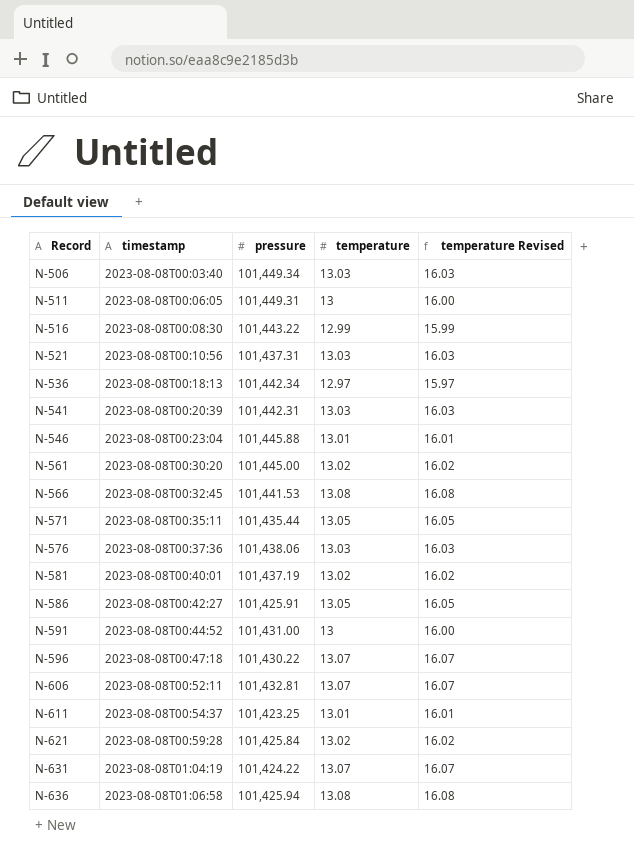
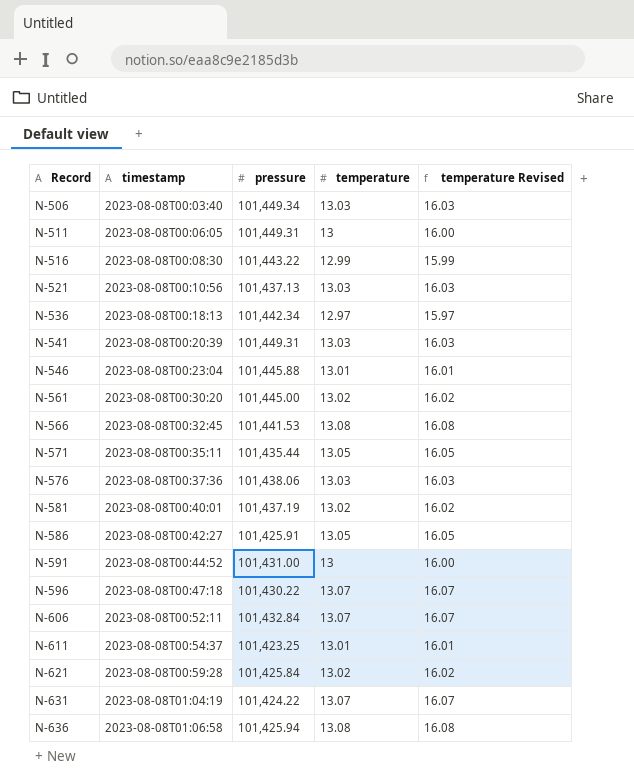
N-521 | pressure: 101,437.31 -> 101,437.13
N-541 | pressure: 101,442.31 -> 101,449.31
N-606 | pressure: 101,432.81 -> 101,432.84

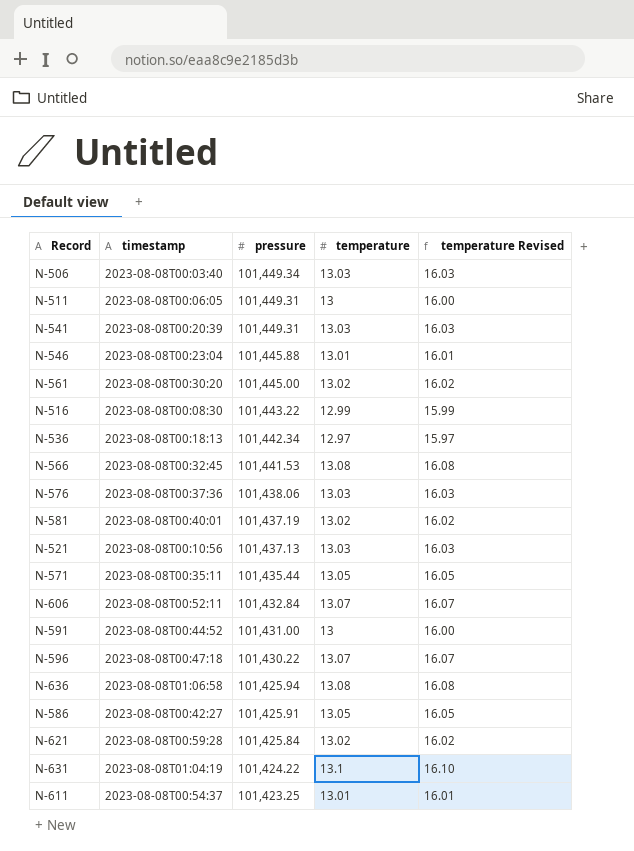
row order: Record ascending -> pressure descending
N-631 | temperature: 13.07 -> 13.1
N-631 | temperature Revised: 16.07 -> 16.10

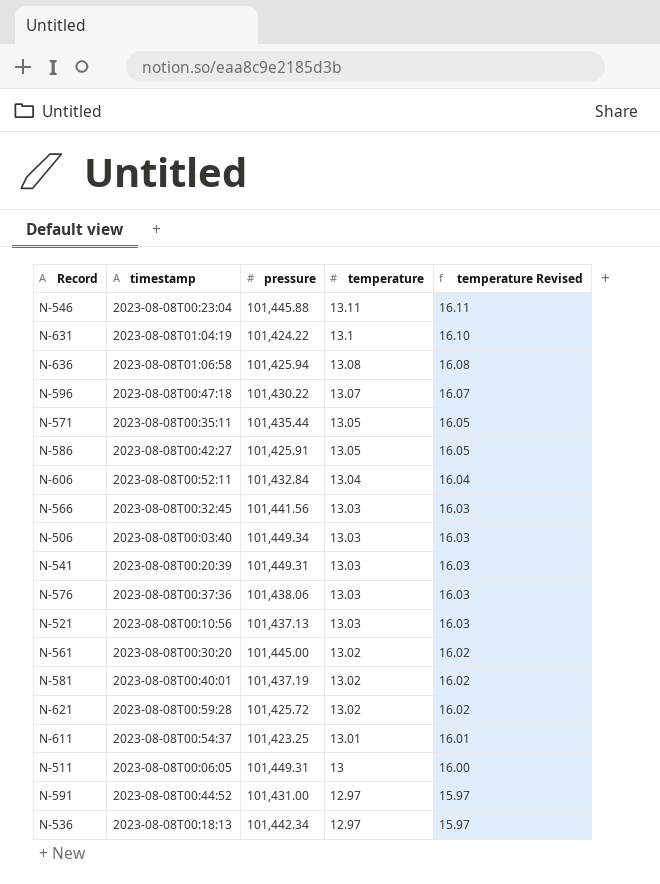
row order: pressure descending -> temperature descending
row N-516: 2023-08-08T00:08:30 | 101,443.22 | 12.99 | 15.99 -> none
N-546 | temperature: 13.01 -> 13.11
N-546 | temperature Revised: 16.01 -> 16.11
N-606 | temperature: 13.07 -> 13.04
N-606 | temperature Revised: 16.07 -> 16.04
N-566 | pressure: 101,441.53 -> 101,441.56
N-566 | temperature: 13.08 -> 13.03
N-566 | temperature Revised: 16.08 -> 16.03
N-621 | pressure: 101,425.84 -> 101,425.72
N-591 | temperature: 13 -> 12.97
N-591 | temperature Revised: 16.00 -> 15.97

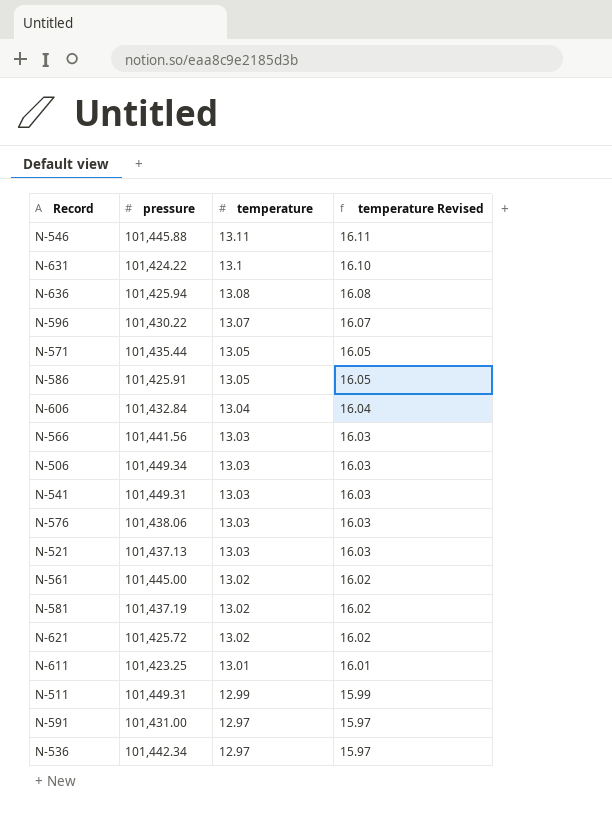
column timestamp | position: 2 -> none
N-511 | temperature: 13 -> 12.99
N-511 | temperature Revised: 16.00 -> 15.99

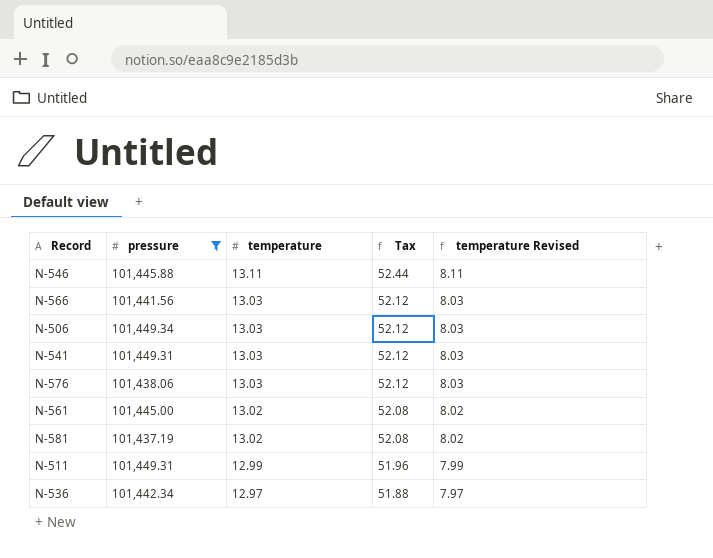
filter: none -> pressure >= 101,437.19
column Tax | formula: none -> [temperature] * 4
column temperature Revised | formula: [temperature] + 3 -> [temperature] - 5

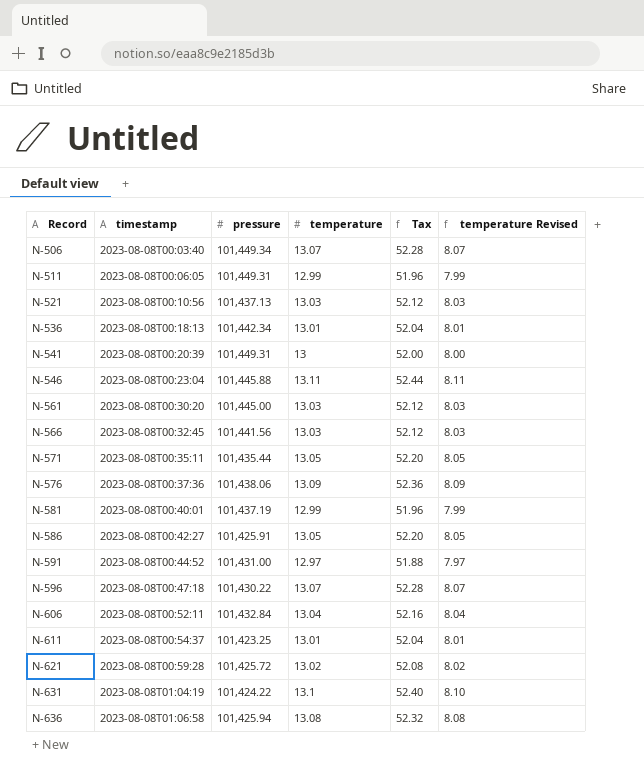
filter: pressure >= 101,437.19 -> none
row order: temperature descending -> Record ascending
column timestamp | position: none -> 2
N-506 | temperature: 13.03 -> 13.07
N-506 | Tax: 52.12 -> 52.28
N-506 | temperature Revised: 8.03 -> 8.07
N-536 | temperature: 12.97 -> 13.01
N-536 | Tax: 51.88 -> 52.04
N-536 | temperature Revised: 7.97 -> 8.01
N-541 | temperature: 13.03 -> 13
N-541 | Tax: 52.12 -> 52.00
N-541 | temperature Revised: 8.03 -> 8.00
N-561 | temperature: 13.02 -> 13.03
N-561 | Tax: 52.08 -> 52.12
N-561 | temperature Revised: 8.02 -> 8.03
N-576 | temperature: 13.03 -> 13.09
N-576 | Tax: 52.12 -> 52.36
N-576 | temperature Revised: 8.03 -> 8.09
N-581 | temperature: 13.02 -> 12.99
N-581 | Tax: 52.08 -> 51.96
N-581 | temperature Revised: 8.02 -> 7.99

